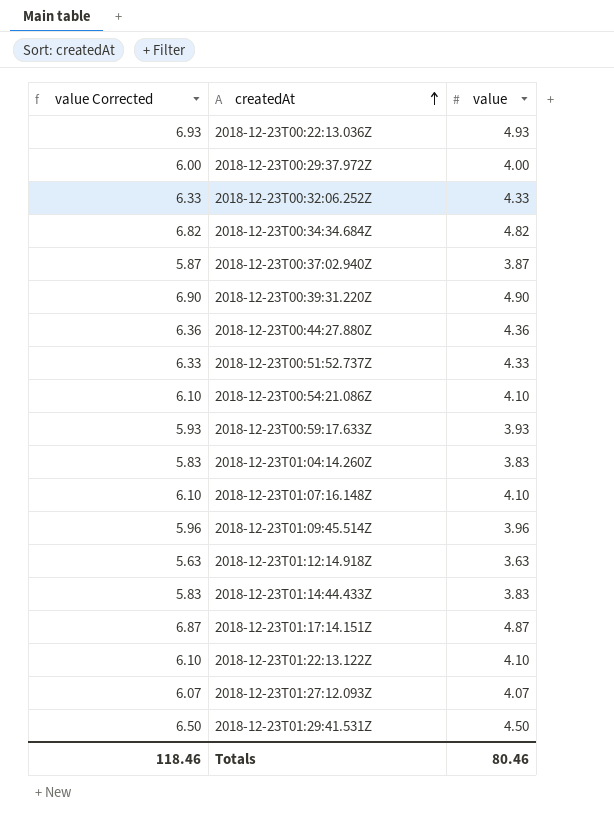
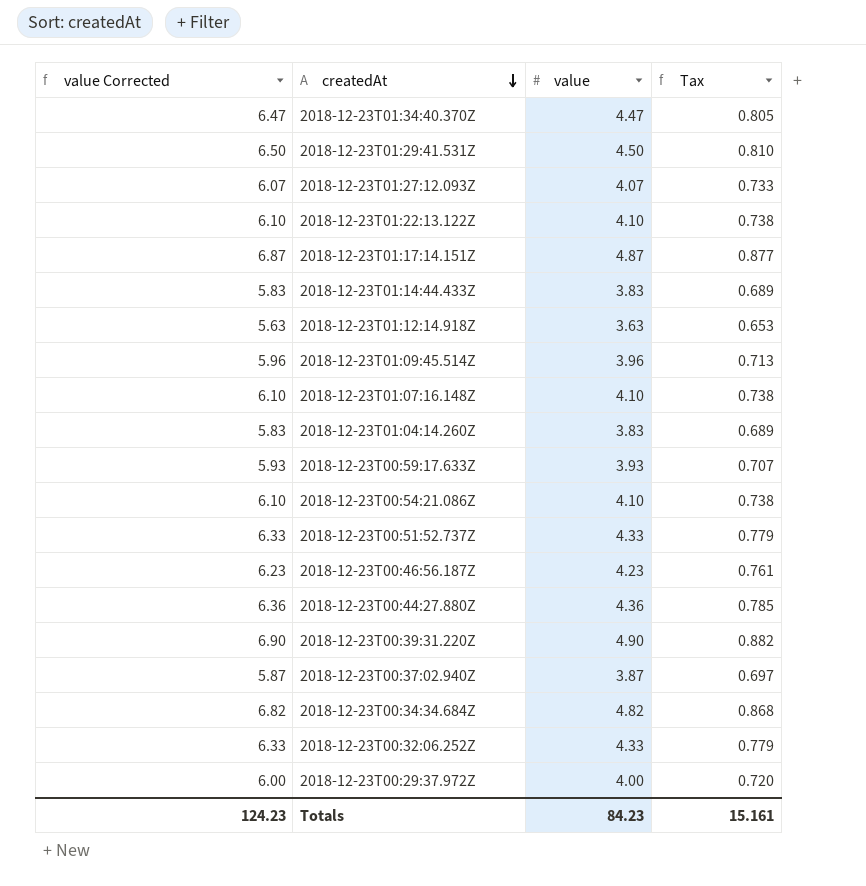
row order: createdAt ascending -> createdAt descending
column Tax | formula: none -> [value] * 0.18
row 2018-12-23T00:22:13.036Z: 6.93 | 4.93 -> none
row 2018-12-23T01:34:40.370Z: none -> 6.47 | 4.47 | 0.805
row 2018-12-23T00:46:56.187Z: none -> 6.23 | 4.23 | 0.761
Totals | value Corrected: 118.46 -> 124.23
Totals | value: 80.46 -> 84.23

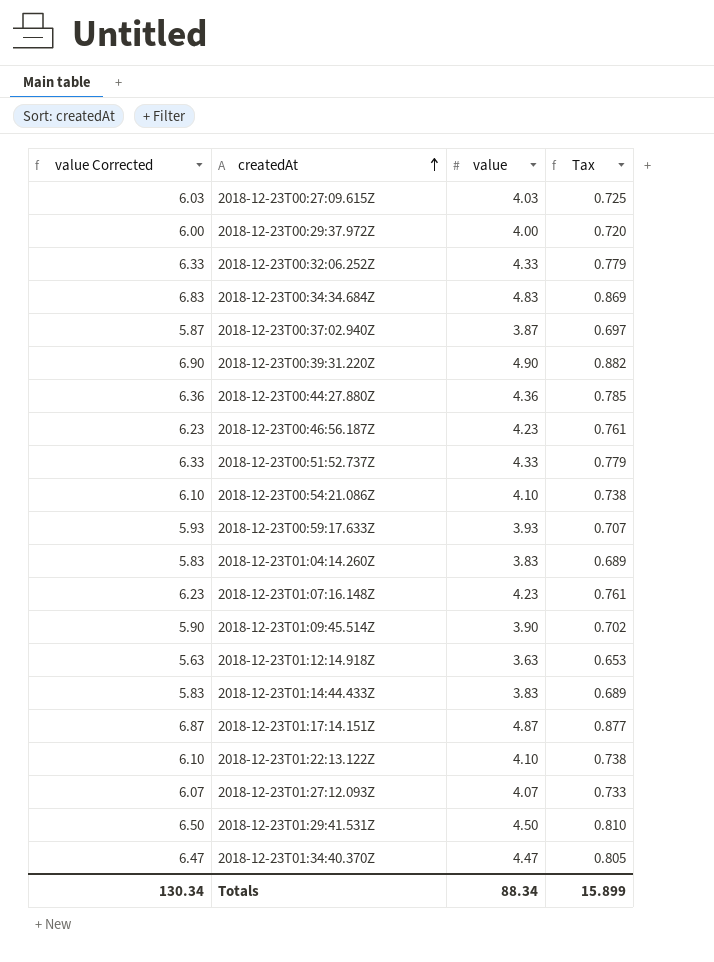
row order: createdAt descending -> createdAt ascending
row 2018-12-23T00:27:09.615Z: none -> 6.03 | 4.03 | 0.725
2018-12-23T00:34:34.684Z | value Corrected: 6.82 -> 6.83
2018-12-23T00:34:34.684Z | value: 4.82 -> 4.83
2018-12-23T00:34:34.684Z | Tax: 0.868 -> 0.869
2018-12-23T01:07:16.148Z | value Corrected: 6.10 -> 6.23
2018-12-23T01:07:16.148Z | value: 4.10 -> 4.23
2018-12-23T01:07:16.148Z | Tax: 0.738 -> 0.761
2018-12-23T01:09:45.514Z | value Corrected: 5.96 -> 5.90
2018-12-23T01:09:45.514Z | value: 3.96 -> 3.90
2018-12-23T01:09:45.514Z | Tax: 0.713 -> 0.702
Totals | value Corrected: 124.23 -> 130.34
Totals | value: 84.23 -> 88.34
Totals | Tax: 15.161 -> 15.899

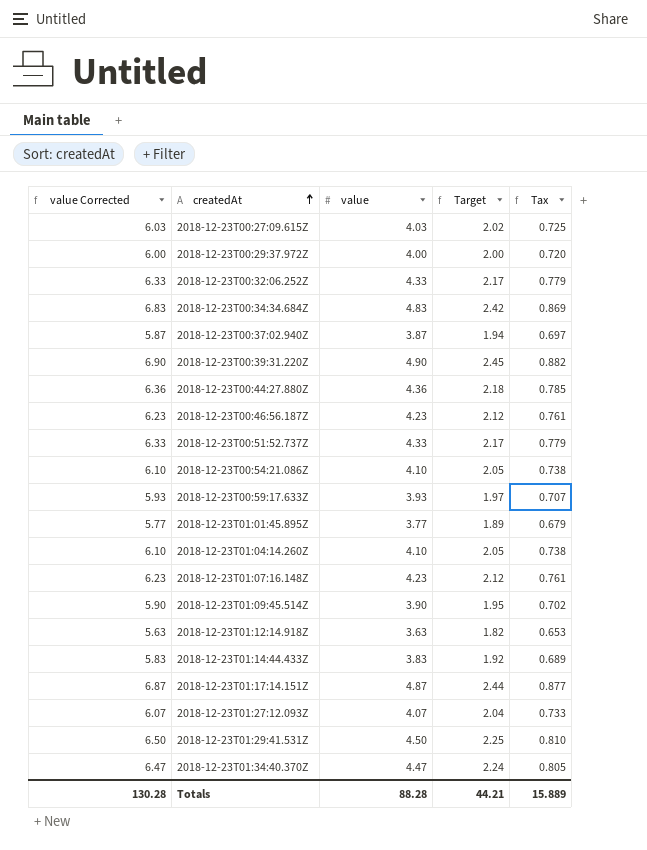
column Target | formula: none -> [value] * 0.5
row 2018-12-23T01:22:13.122Z: 6.10 | 4.10 | 0.738 -> none
row 2018-12-23T01:01:45.895Z: none -> 5.77 | 3.77 | 1.89 | 0.679
2018-12-23T01:04:14.260Z | value Corrected: 5.83 -> 6.10
2018-12-23T01:04:14.260Z | value: 3.83 -> 4.10
2018-12-23T01:04:14.260Z | Tax: 0.689 -> 0.738
Totals | value Corrected: 130.34 -> 130.28
Totals | value: 88.34 -> 88.28
Totals | Tax: 15.899 -> 15.889

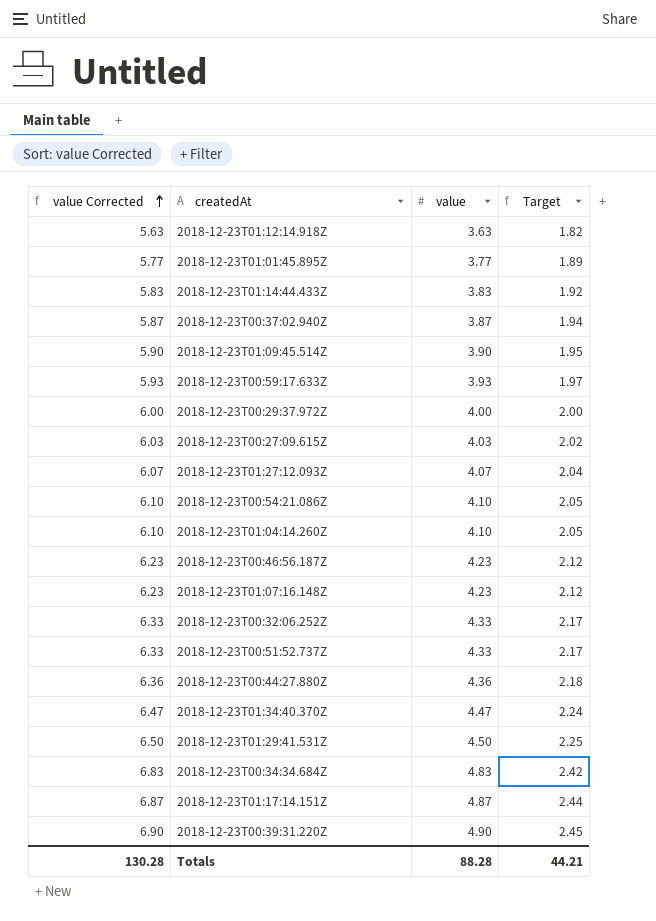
row order: createdAt ascending -> value Corrected ascending
column Tax | formula: [value] * 0.18 -> none

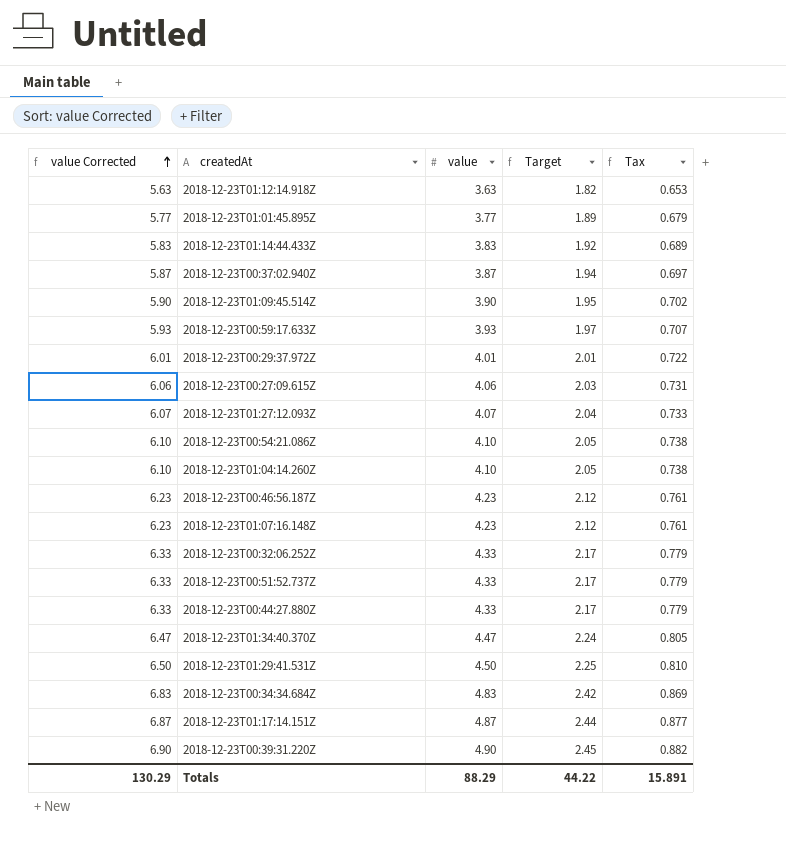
column Tax | formula: none -> [value] * 0.18
2018-12-23T00:29:37.972Z | value Corrected: 6.00 -> 6.01
2018-12-23T00:29:37.972Z | value: 4.00 -> 4.01
2018-12-23T00:29:37.972Z | Target: 2.00 -> 2.01
2018-12-23T00:27:09.615Z | value Corrected: 6.03 -> 6.06
2018-12-23T00:27:09.615Z | value: 4.03 -> 4.06
2018-12-23T00:27:09.615Z | Target: 2.02 -> 2.03
2018-12-23T00:44:27.880Z | value Corrected: 6.36 -> 6.33
2018-12-23T00:44:27.880Z | value: 4.36 -> 4.33
2018-12-23T00:44:27.880Z | Target: 2.18 -> 2.17
Totals | value Corrected: 130.28 -> 130.29
Totals | value: 88.28 -> 88.29
Totals | Target: 44.21 -> 44.22

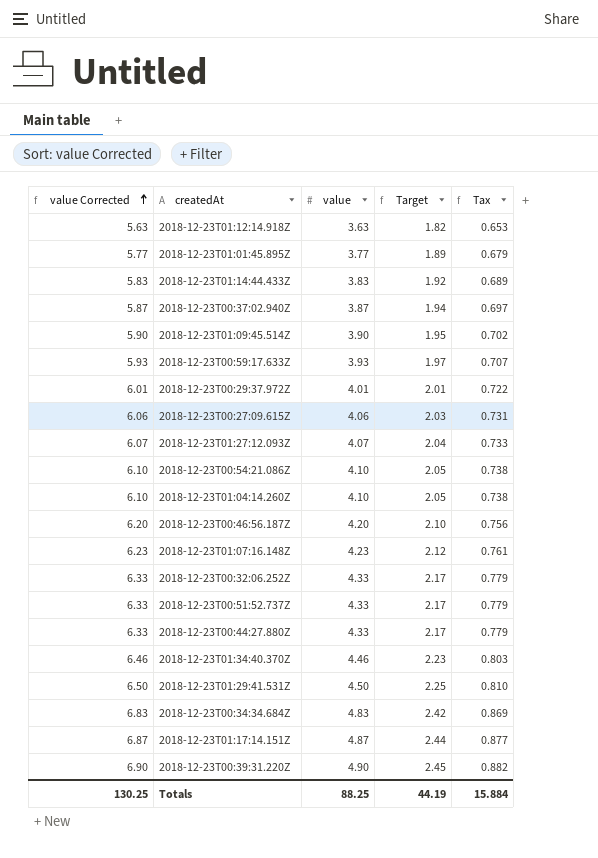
2018-12-23T00:46:56.187Z | value Corrected: 6.23 -> 6.20
2018-12-23T00:46:56.187Z | value: 4.23 -> 4.20
2018-12-23T00:46:56.187Z | Target: 2.12 -> 2.10
2018-12-23T00:46:56.187Z | Tax: 0.761 -> 0.756
2018-12-23T01:34:40.370Z | value Corrected: 6.47 -> 6.46
2018-12-23T01:34:40.370Z | value: 4.47 -> 4.46
2018-12-23T01:34:40.370Z | Target: 2.24 -> 2.23
2018-12-23T01:34:40.370Z | Tax: 0.805 -> 0.803
Totals | value Corrected: 130.29 -> 130.25
Totals | value: 88.29 -> 88.25
Totals | Target: 44.22 -> 44.19
Totals | Tax: 15.891 -> 15.884

